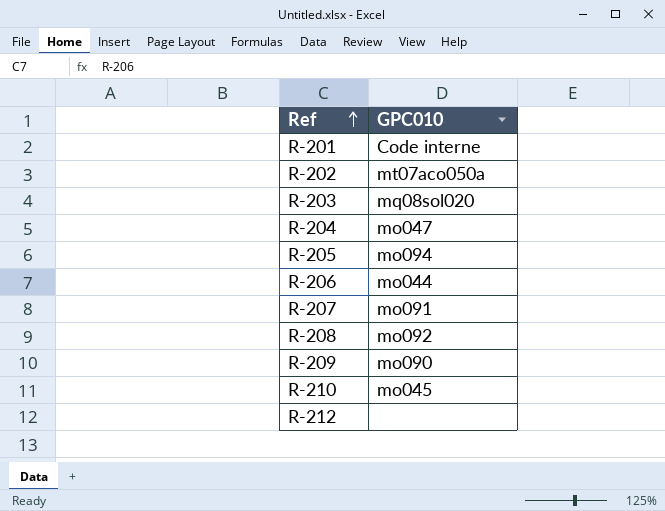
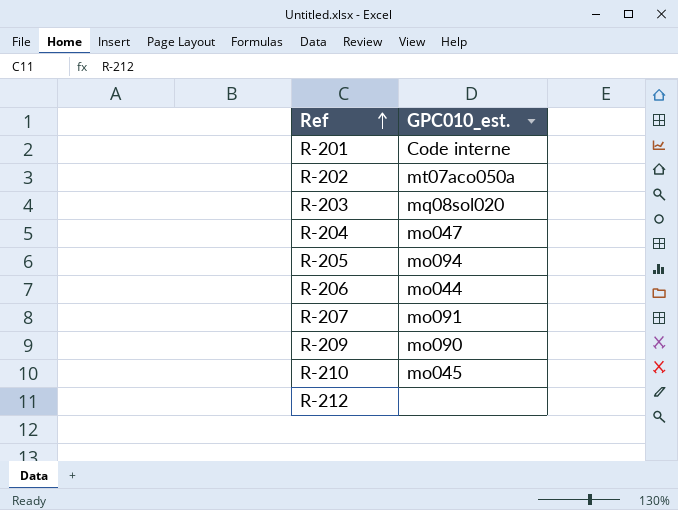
column name: GPC010 -> GPC010_est.
row R-208: mo092 -> none

